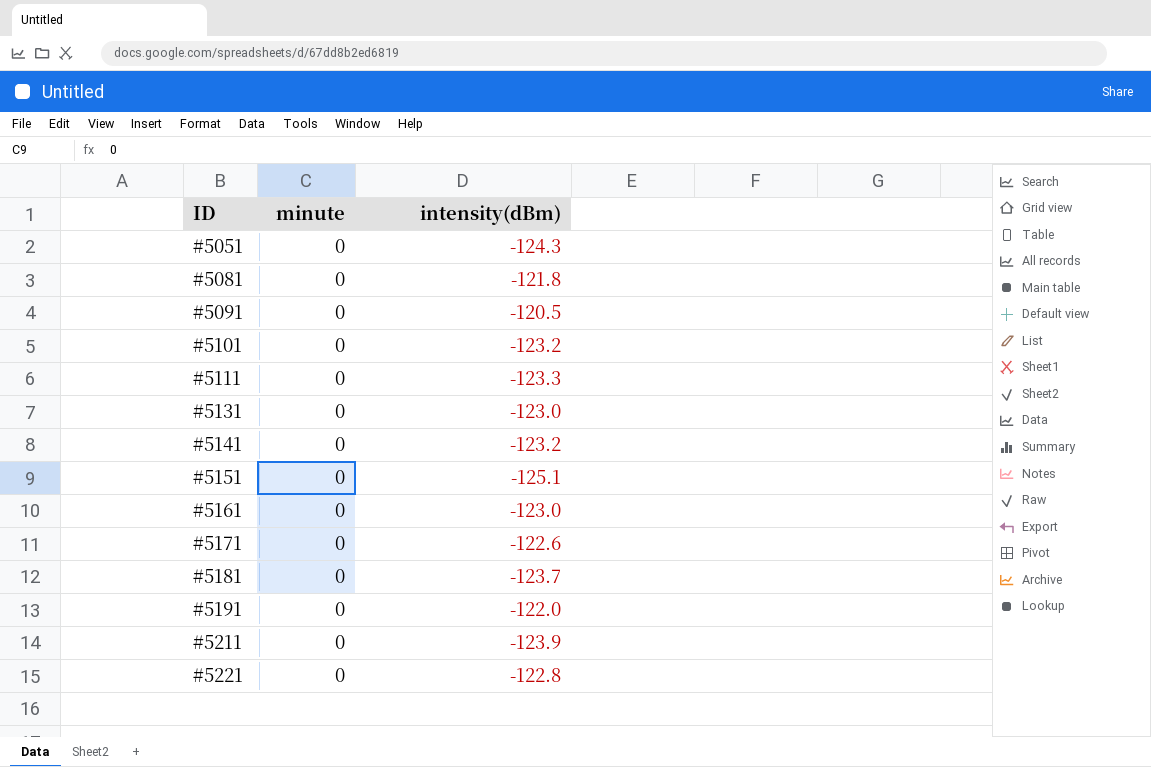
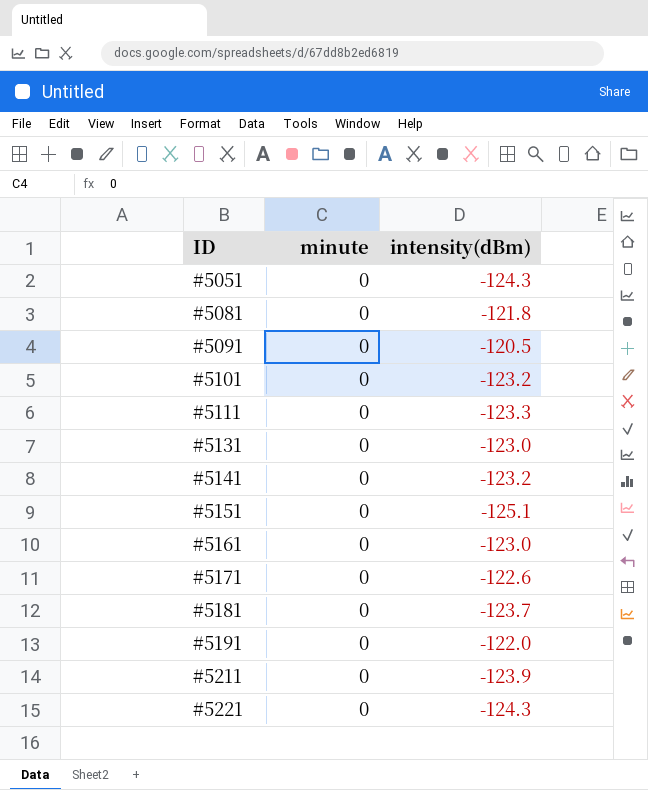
#5221 | intensity(dBm): -122.8 -> -124.3

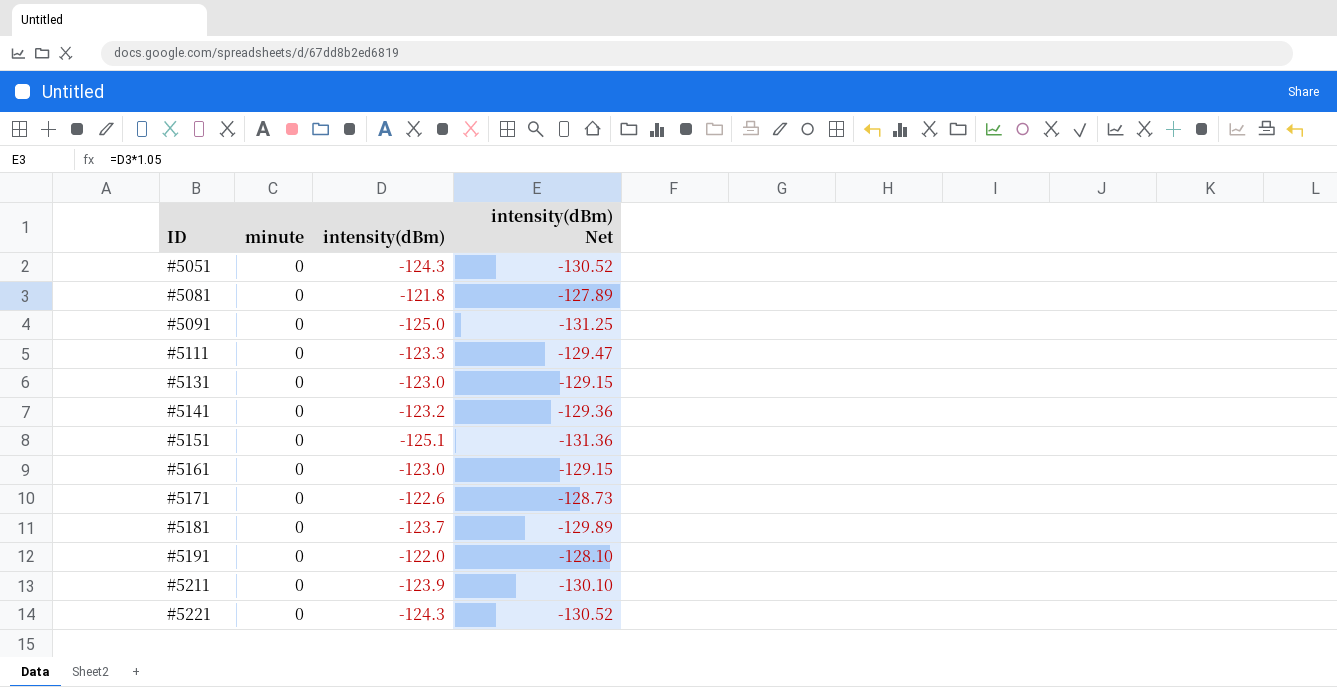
column intensity(dBm) Net | formula: none -> [intensity(dBm)] * 1.05
row #5101: 0 | -123.2 -> none
#5091 | intensity(dBm): -120.5 -> -125.0

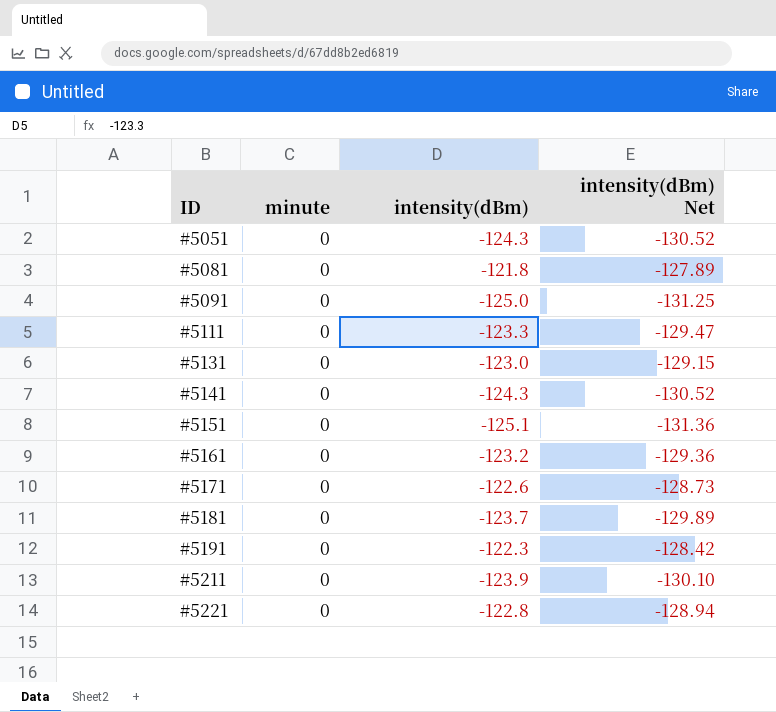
#5141 | intensity(dBm): -123.2 -> -124.3
#5141 | intensity(dBm) Net: -129.36 -> -130.52
#5161 | intensity(dBm): -123.0 -> -123.2
#5161 | intensity(dBm) Net: -129.15 -> -129.36
#5191 | intensity(dBm): -122.0 -> -122.3
#5191 | intensity(dBm) Net: -128.10 -> -128.42
#5221 | intensity(dBm): -124.3 -> -122.8
#5221 | intensity(dBm) Net: -130.52 -> -128.94

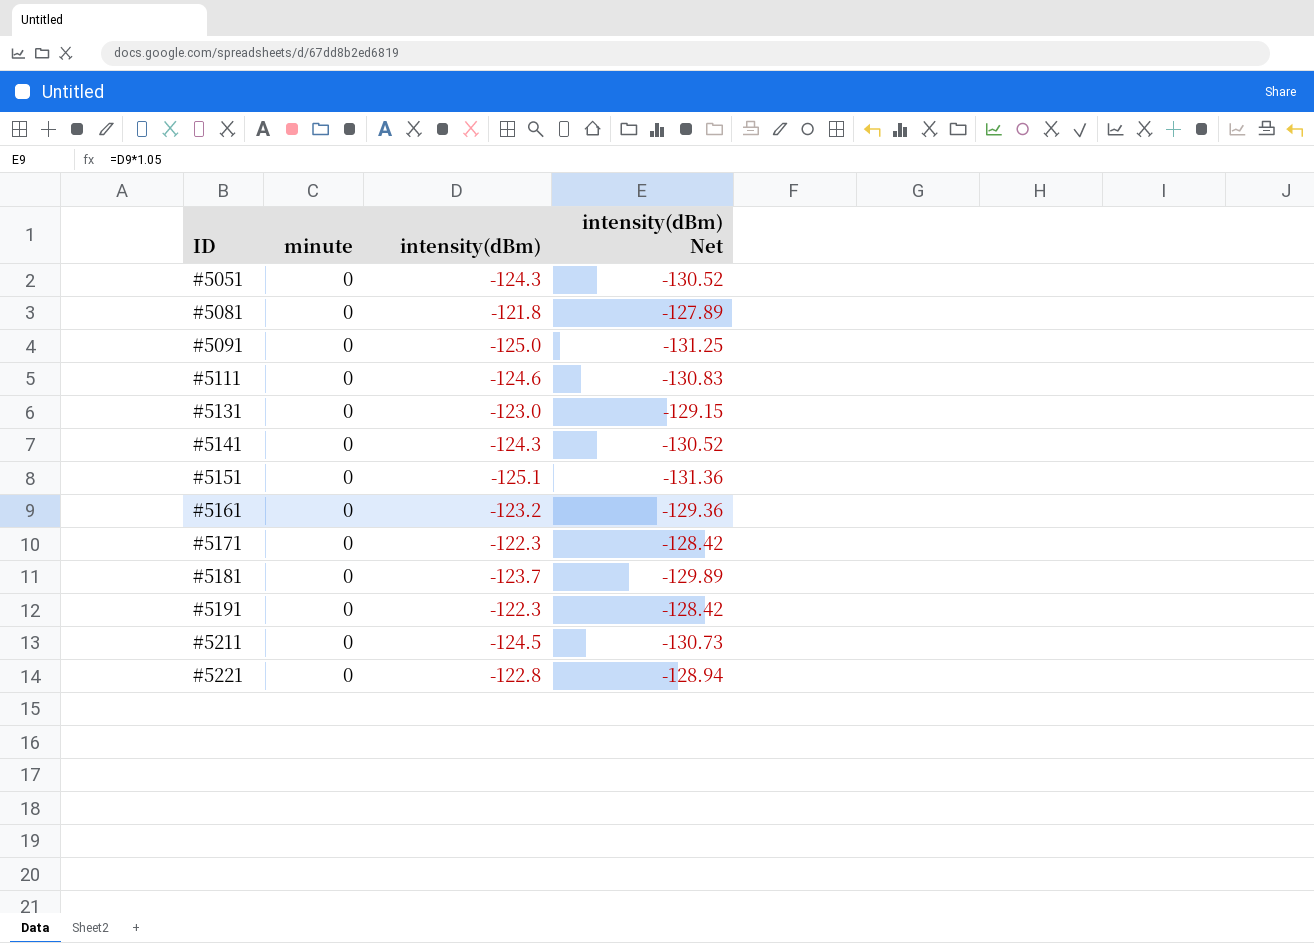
#5111 | intensity(dBm): -123.3 -> -124.6
#5111 | intensity(dBm) Net: -129.47 -> -130.83
#5171 | intensity(dBm): -122.6 -> -122.3
#5171 | intensity(dBm) Net: -128.73 -> -128.42
#5211 | intensity(dBm): -123.9 -> -124.5
#5211 | intensity(dBm) Net: -130.10 -> -130.73

